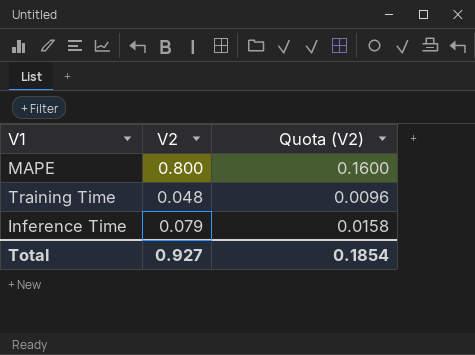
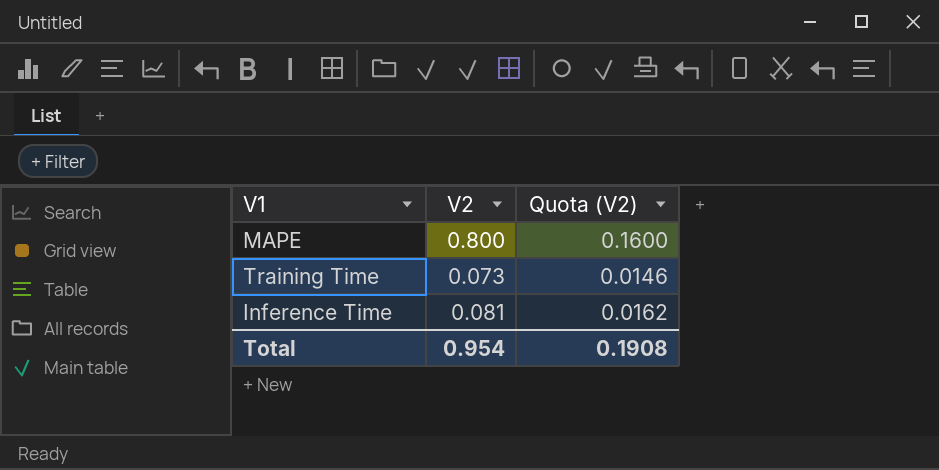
Training Time | V2: 0.048 -> 0.073
Training Time | Quota (V2): 0.0096 -> 0.0146
Inference Time | V2: 0.079 -> 0.081
Inference Time | Quota (V2): 0.0158 -> 0.0162
Total | V2: 0.927 -> 0.954
Total | Quota (V2): 0.1854 -> 0.1908

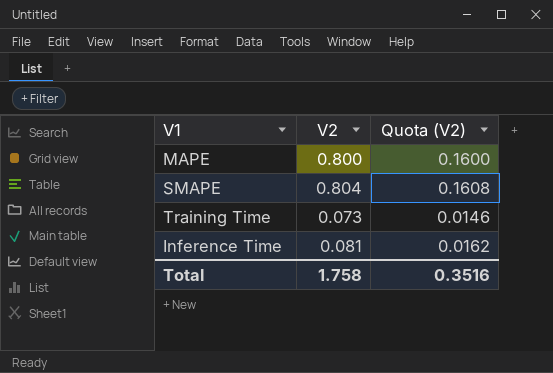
row SMAPE: none -> 0.804 | 0.1608
Total | V2: 0.954 -> 1.758
Total | Quota (V2): 0.1908 -> 0.3516

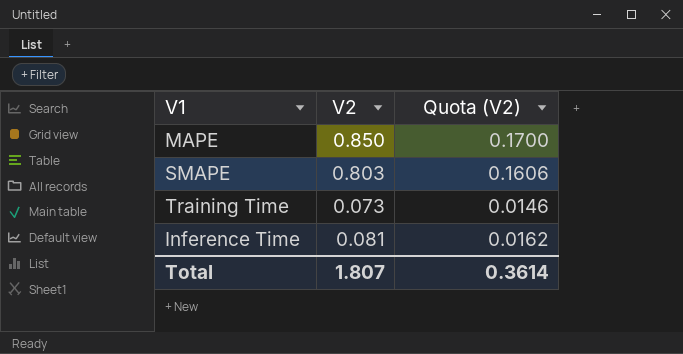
MAPE | V2: 0.800 -> 0.850
MAPE | Quota (V2): 0.1600 -> 0.1700
SMAPE | V2: 0.804 -> 0.803
SMAPE | Quota (V2): 0.1608 -> 0.1606
Total | V2: 1.758 -> 1.807
Total | Quota (V2): 0.3516 -> 0.3614

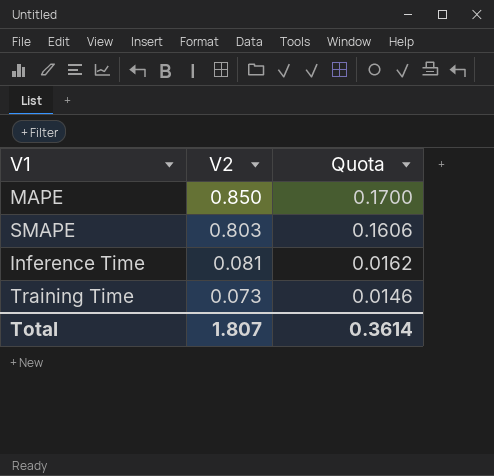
row order: none -> V2 descending
column name: Quota (V2) -> Quota

